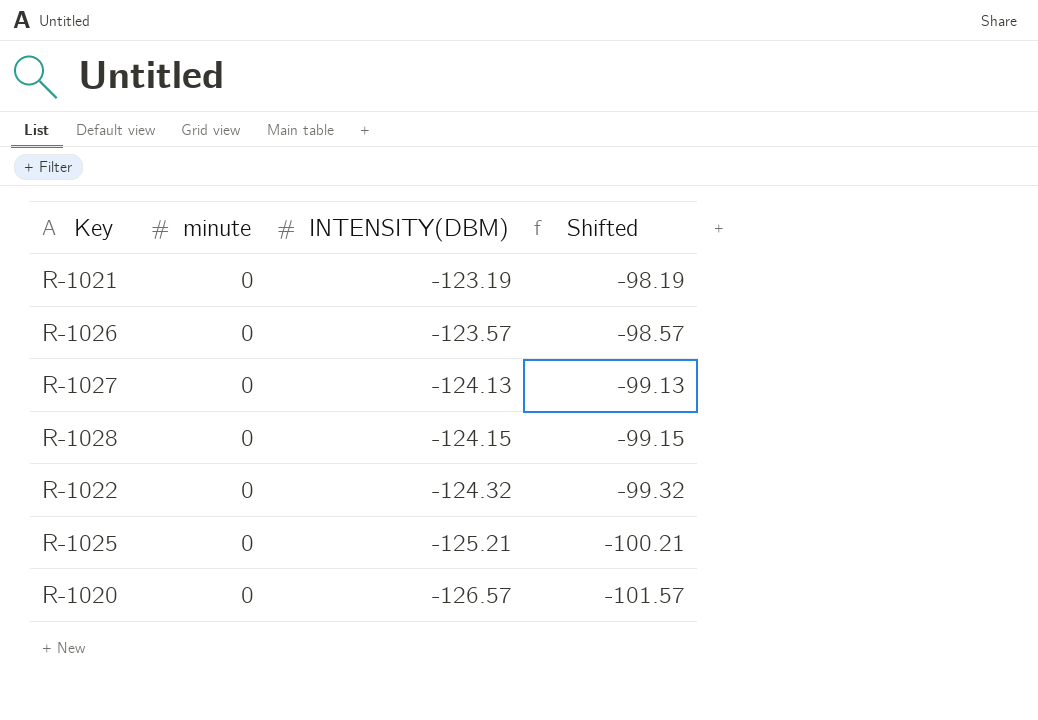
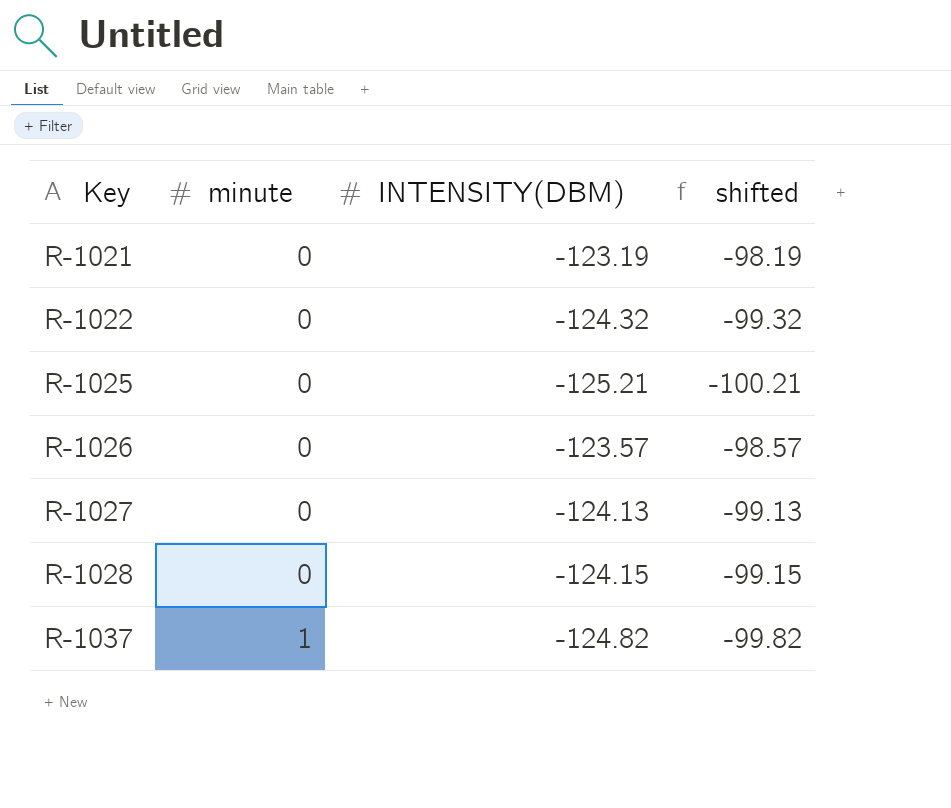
row order: INTENSITY(DBM) descending -> Key ascending
column name: Shifted -> shifted
row R-1020: 0 | -126.57 | -101.57 -> none
row R-1037: none -> 1 | -124.82 | -99.82

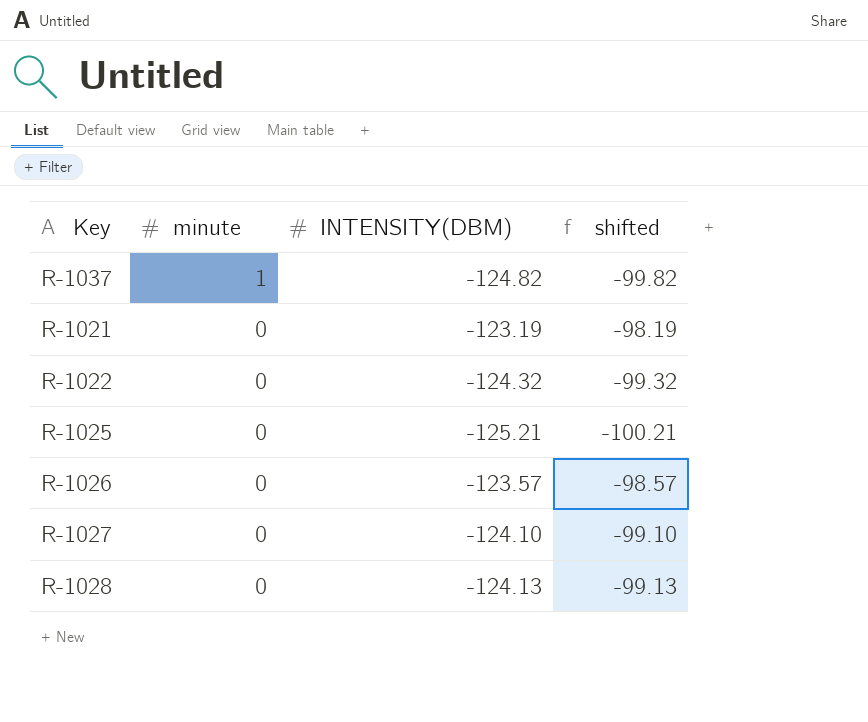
row order: Key ascending -> minute descending
R-1027 | INTENSITY(DBM): -124.13 -> -124.10
R-1027 | shifted: -99.13 -> -99.10
R-1028 | INTENSITY(DBM): -124.15 -> -124.13
R-1028 | shifted: -99.15 -> -99.13

